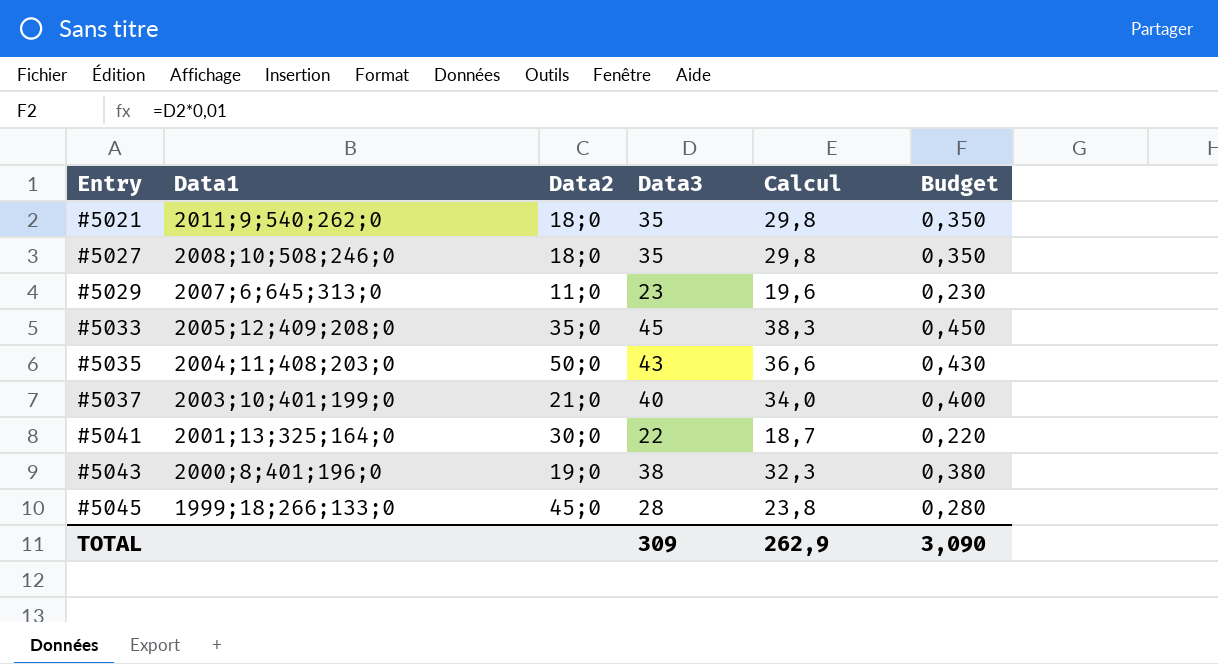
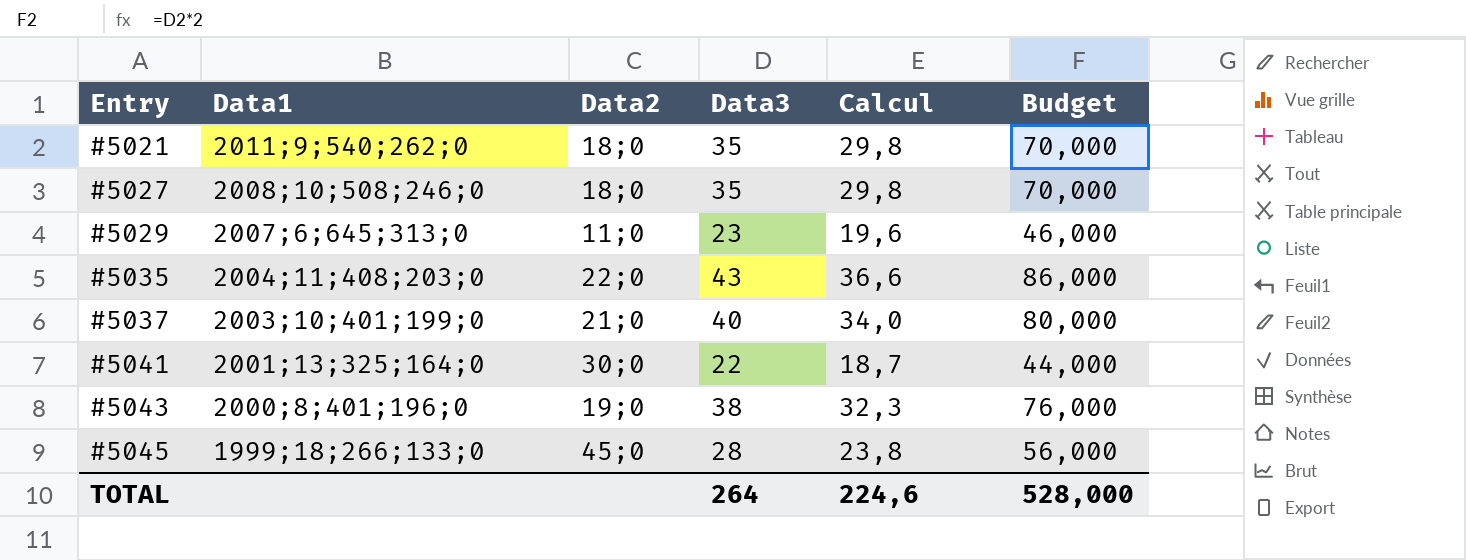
column Budget | formula: [Data3] * 0,01 -> [Data3] * 2
row #5033: 2005;12;409;208;0 | 35;0 | 45 | 38,3 | 0,450 -> none
#5035 | Data2: 50;0 -> 22;0
TOTAL | Data3: 309 -> 264
TOTAL | Calcul: 262,9 -> 224,6
TOTAL | Budget: 3,090 -> 528,000

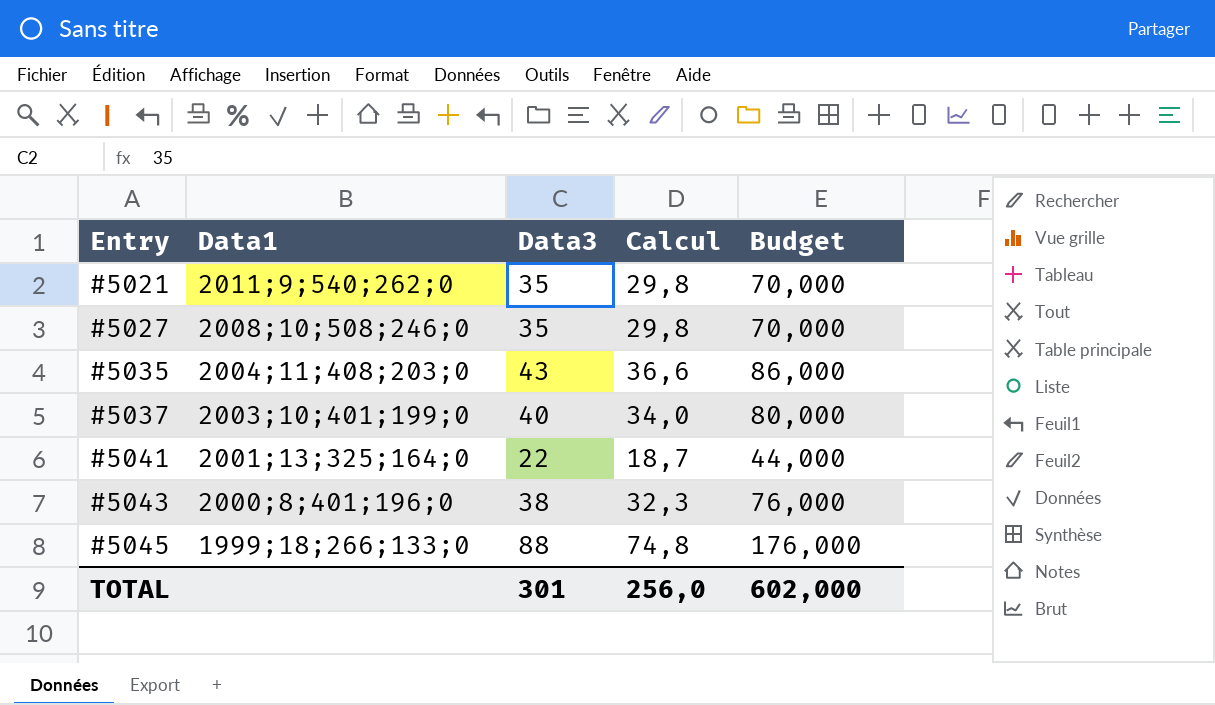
column Data2 | position: 3 -> none
row #5029: 2007;6;645;313;0 | 11;0 | 23 | 19,6 | 46,000 -> none
#5045 | Data3: 28 -> 88
#5045 | Calcul: 23,8 -> 74,8
#5045 | Budget: 56,000 -> 176,000
TOTAL | Data3: 264 -> 301
TOTAL | Calcul: 224,6 -> 256,0
TOTAL | Budget: 528,000 -> 602,000

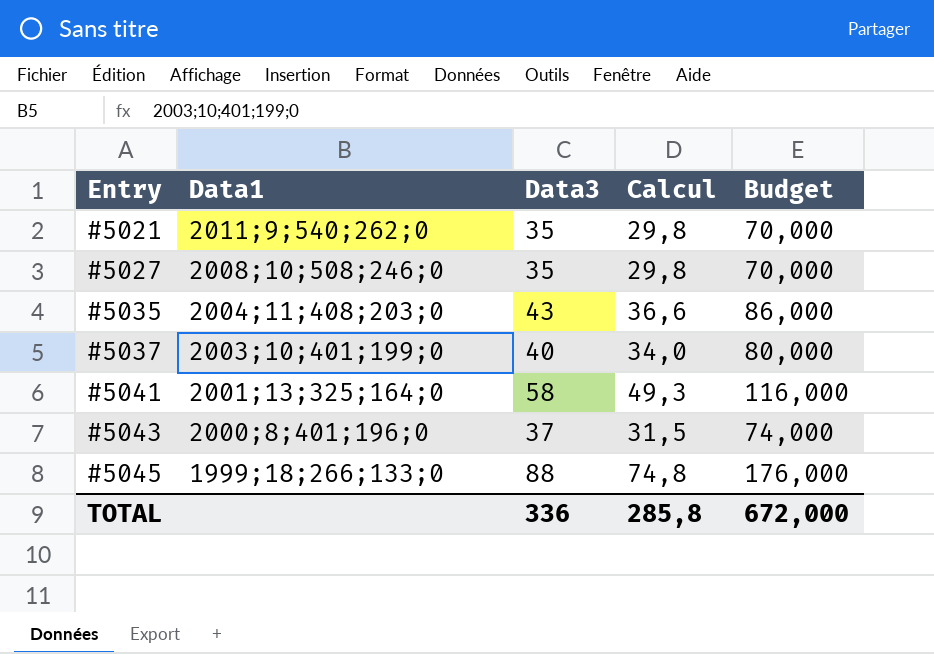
#5041 | Data3: 22 -> 58
#5041 | Calcul: 18,7 -> 49,3
#5041 | Budget: 44,000 -> 116,000
#5043 | Data3: 38 -> 37
#5043 | Calcul: 32,3 -> 31,5
#5043 | Budget: 76,000 -> 74,000
TOTAL | Data3: 301 -> 336
TOTAL | Calcul: 256,0 -> 285,8
TOTAL | Budget: 602,000 -> 672,000

